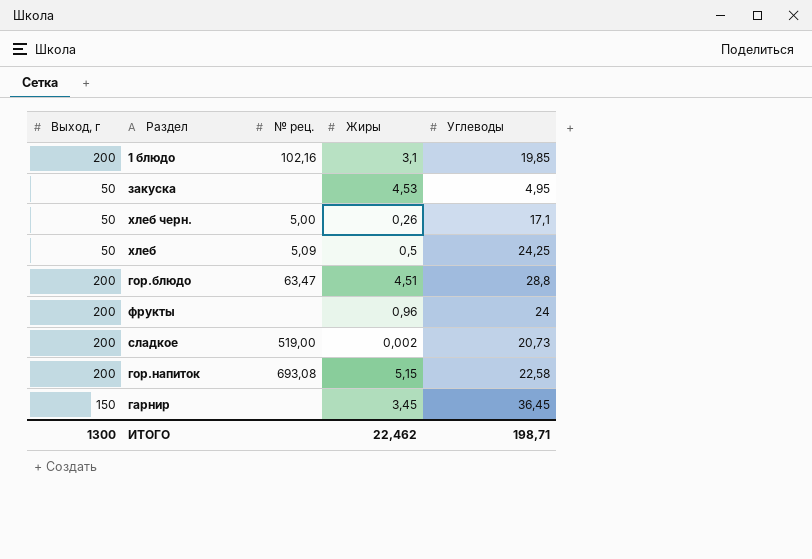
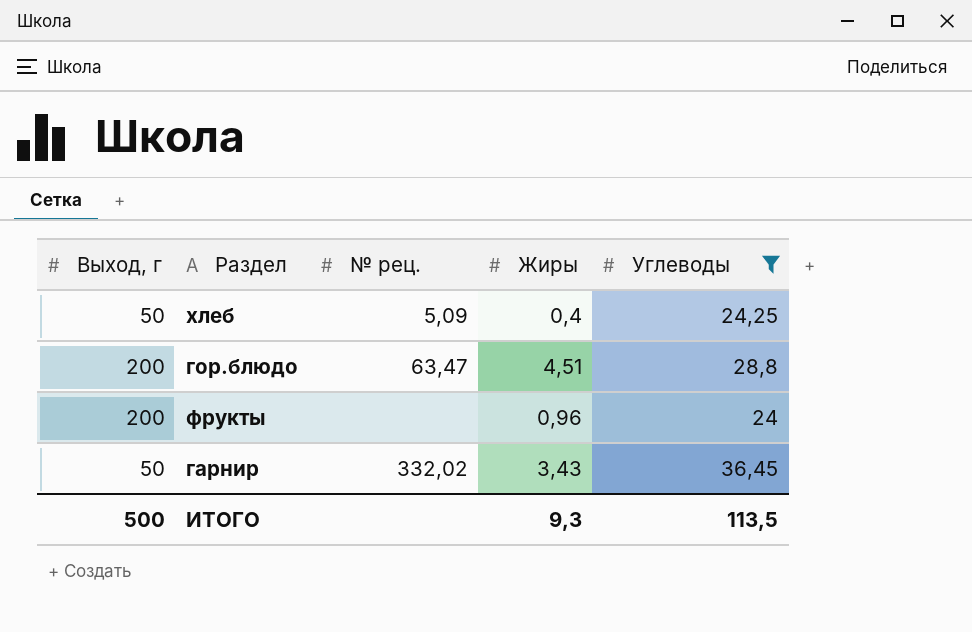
filter: none -> Углеводы >= 24
хлеб | Жиры: 0,5 -> 0,4
гарнир | Выход, г: 150 -> 50
гарнир | № рец.: none -> 332,02
гарнир | Жиры: 3,45 -> 3,43
ИТОГО | Выход, г: 1300 -> 500
ИТОГО | Жиры: 22,462 -> 9,3
ИТОГО | Углеводы: 198,71 -> 113,5

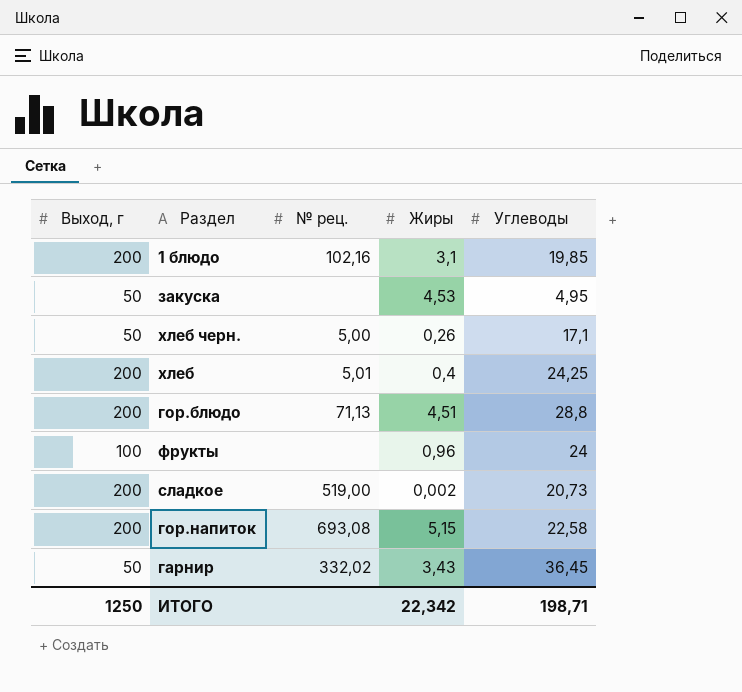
filter: Углеводы >= 24 -> none
хлеб | Выход, г: 50 -> 200
хлеб | № рец.: 5,09 -> 5,01
гор.блюдо | № рец.: 63,47 -> 71,13
фрукты | Выход, г: 200 -> 100
ИТОГО | Выход, г: 500 -> 1250
ИТОГО | Жиры: 9,3 -> 22,342
ИТОГО | Углеводы: 113,5 -> 198,71

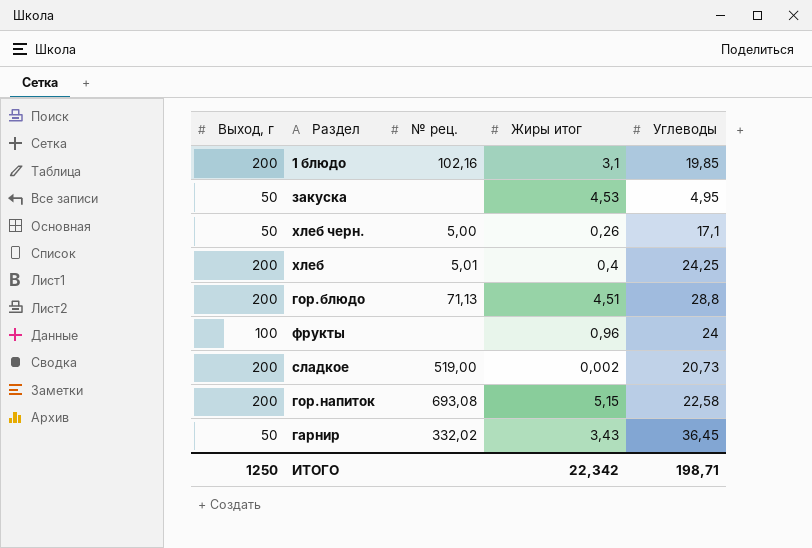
column name: Жиры -> Жиры итог

